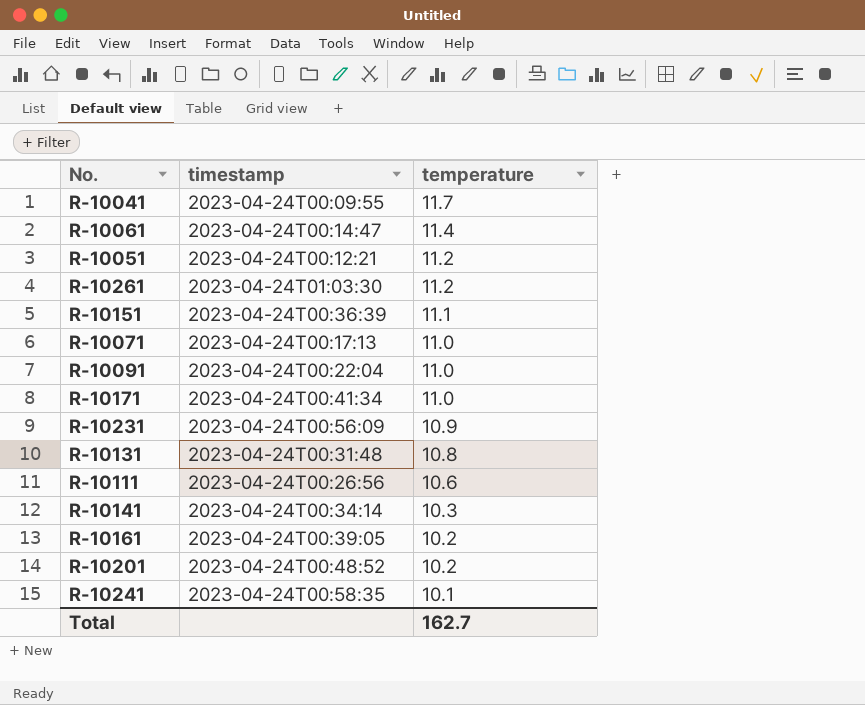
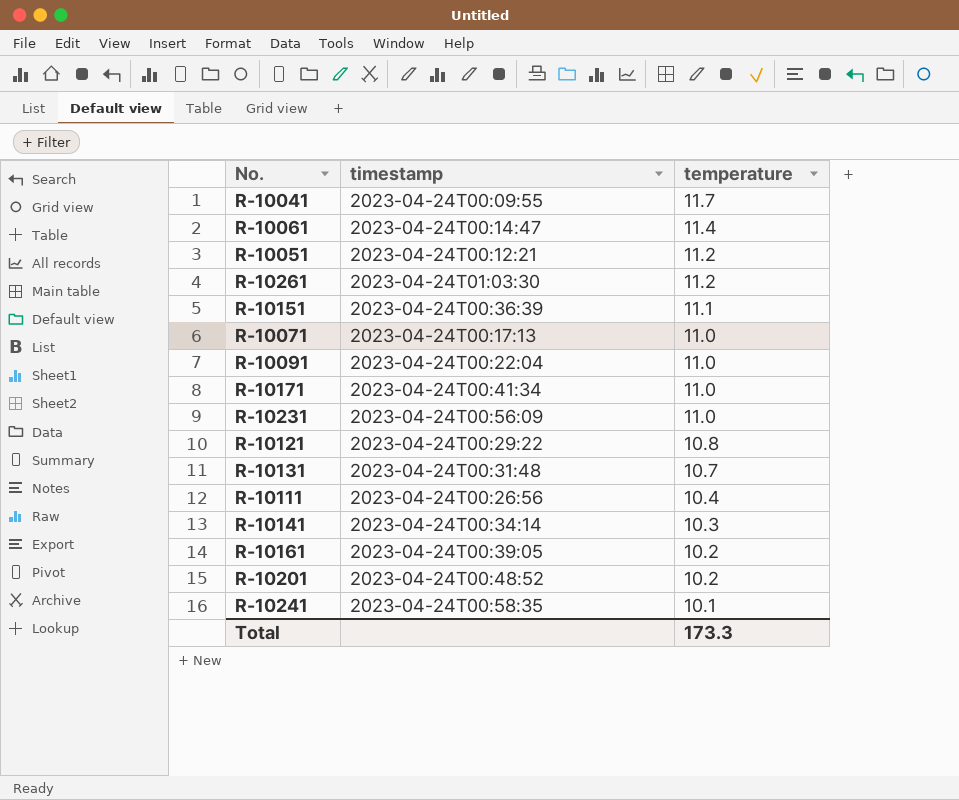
R-10231 | temperature: 10.9 -> 11.0
row R-10121: none -> 2023-04-24T00:29:22 | 10.8
R-10131 | temperature: 10.8 -> 10.7
R-10111 | temperature: 10.6 -> 10.4
Total | temperature: 162.7 -> 173.3

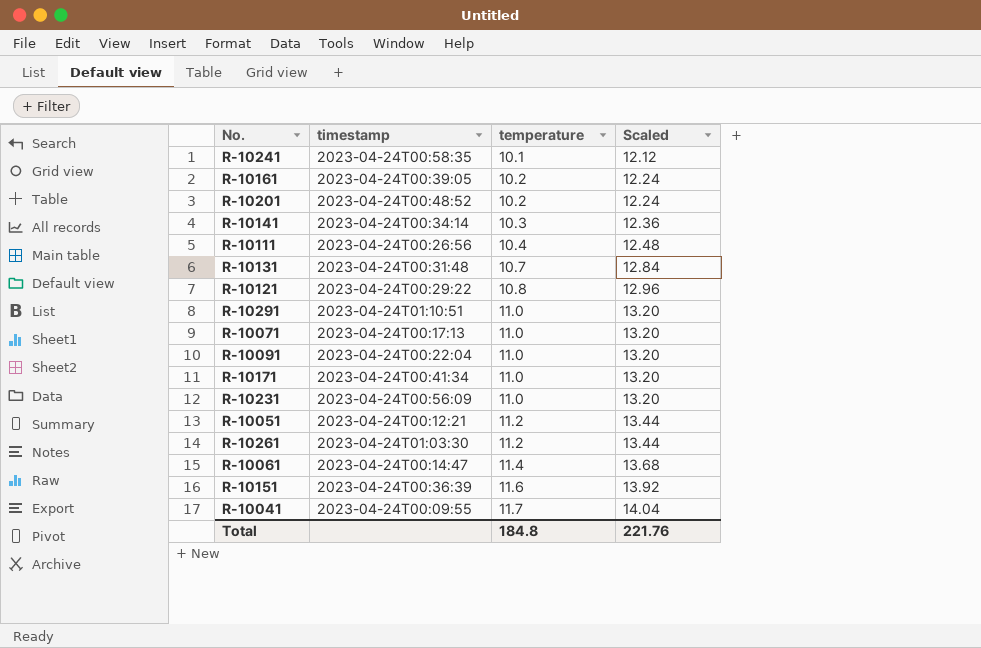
row order: temperature descending -> temperature ascending
column Scaled | formula: none -> [temperature] * 1.2
row R-10291: none -> 2023-04-24T01:10:51 | 11.0 | 13.20
R-10151 | temperature: 11.1 -> 11.6
Total | temperature: 173.3 -> 184.8

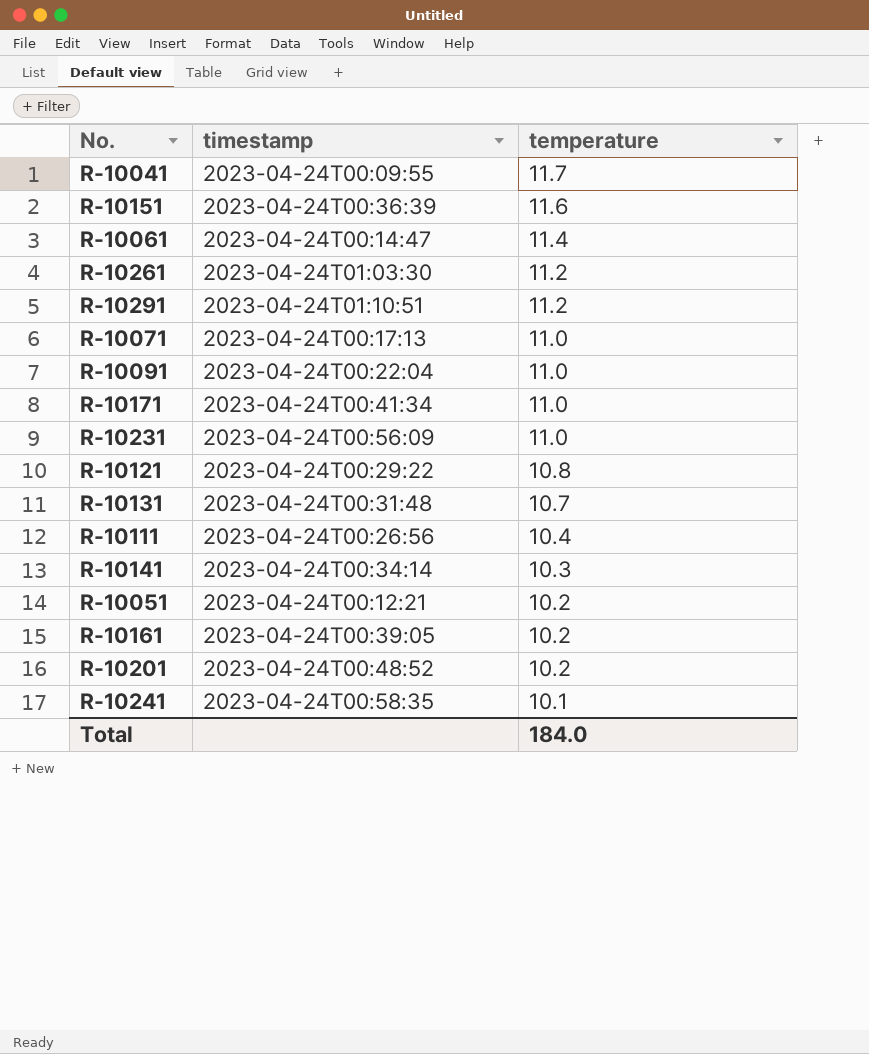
row order: temperature ascending -> temperature descending
column Scaled | formula: [temperature] * 1.2 -> none
R-10291 | temperature: 11.0 -> 11.2
R-10051 | temperature: 11.2 -> 10.2
Total | temperature: 184.8 -> 184.0

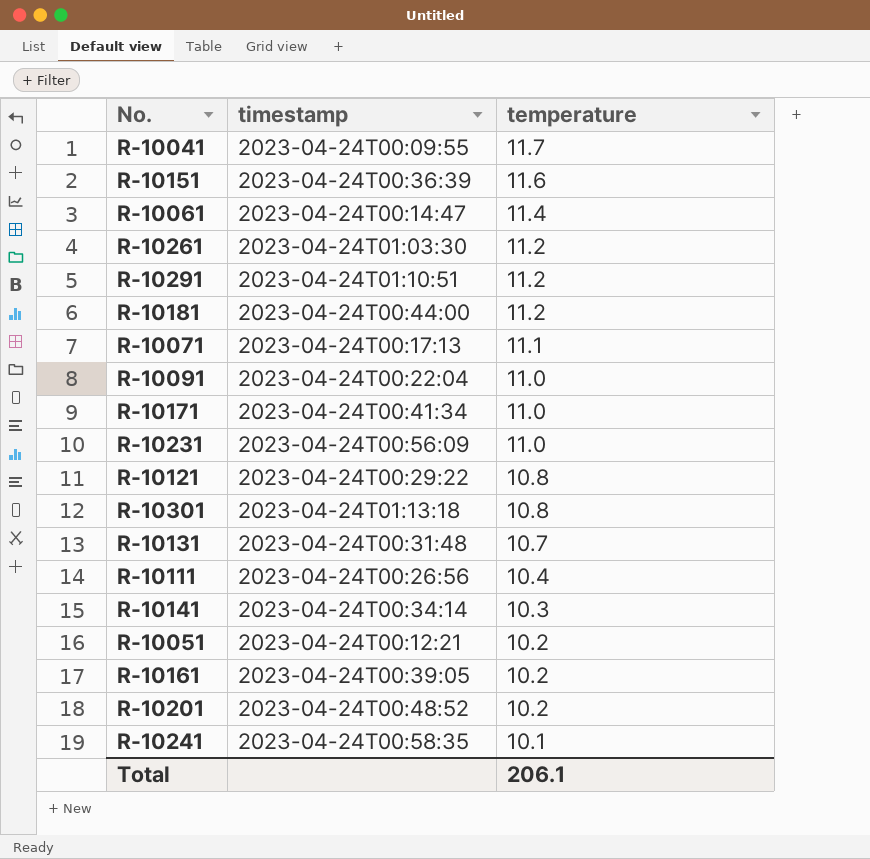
row R-10181: none -> 2023-04-24T00:44:00 | 11.2
R-10071 | temperature: 11.0 -> 11.1
row R-10301: none -> 2023-04-24T01:13:18 | 10.8
Total | temperature: 184.0 -> 206.1

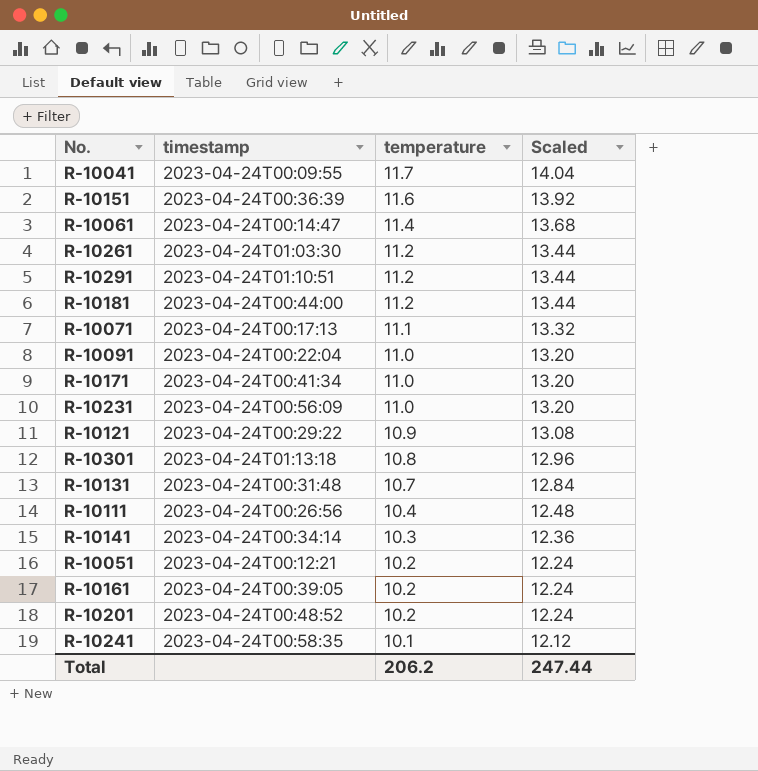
column Scaled | formula: none -> [temperature] * 1.2
R-10121 | temperature: 10.8 -> 10.9
Total | temperature: 206.1 -> 206.2

